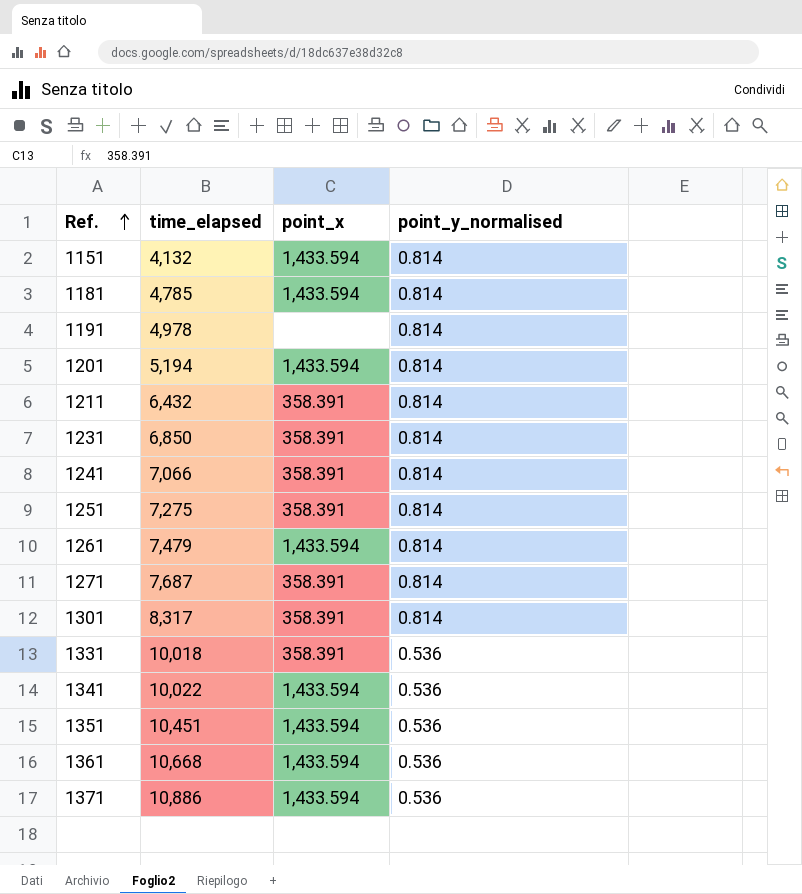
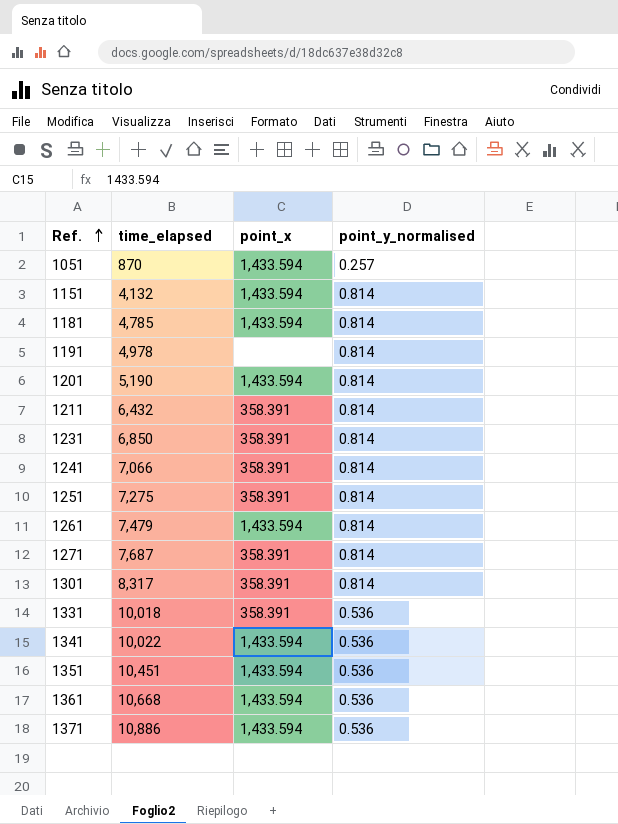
row 1051: none -> 870 | 1,433.594 | 0.257
1201 | time_elapsed: 5,194 -> 5,190

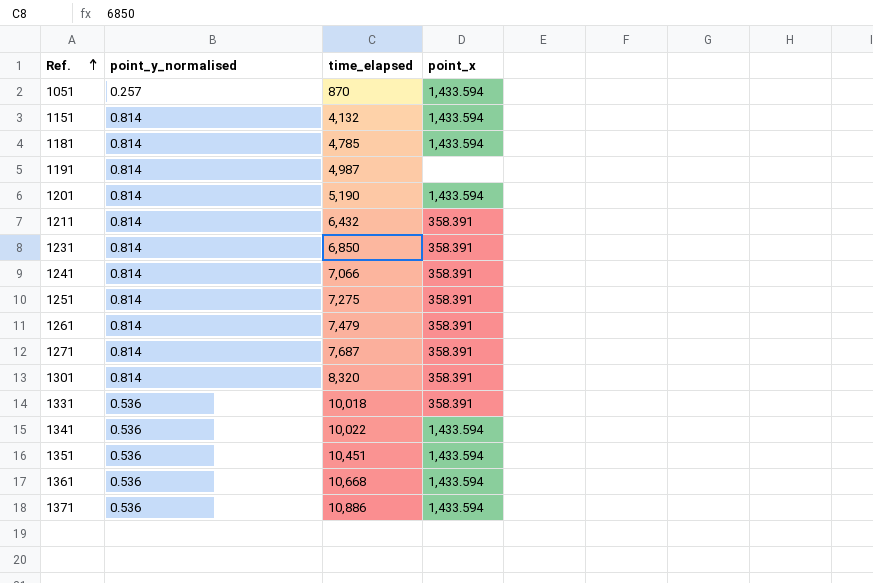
column point_y_normalised | position: 4 -> 2
1191 | time_elapsed: 4,978 -> 4,987
1261 | point_x: 1,433.594 -> 358.391
1301 | time_elapsed: 8,317 -> 8,320

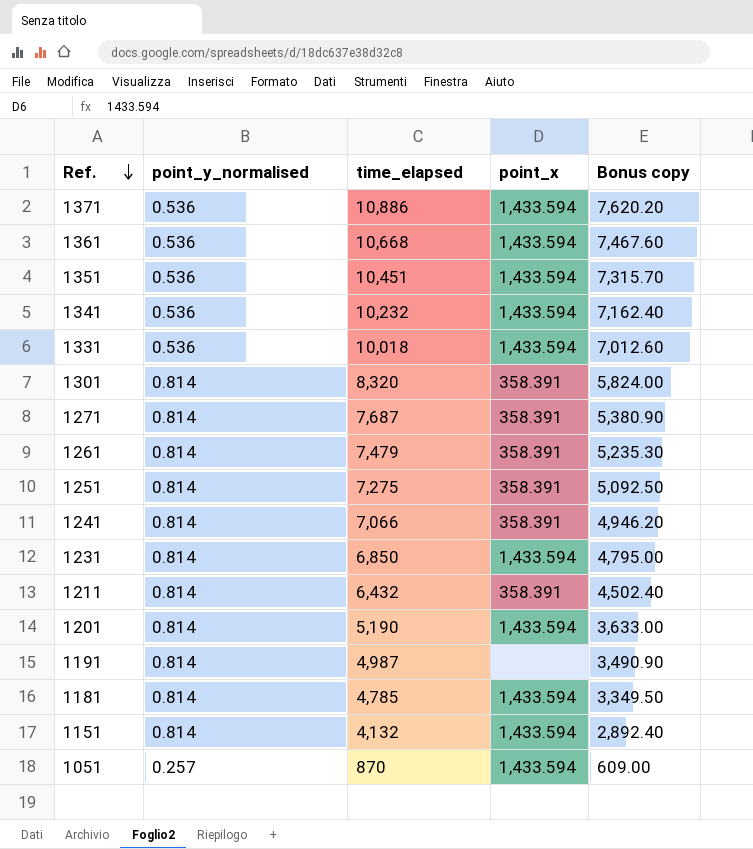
row order: Ref. ascending -> Ref. descending
column Bonus copy | formula: none -> [time_elapsed] * 0.7
1341 | time_elapsed: 10,022 -> 10,232
1331 | point_x: 358.391 -> 1,433.594
1231 | point_x: 358.391 -> 1,433.594

